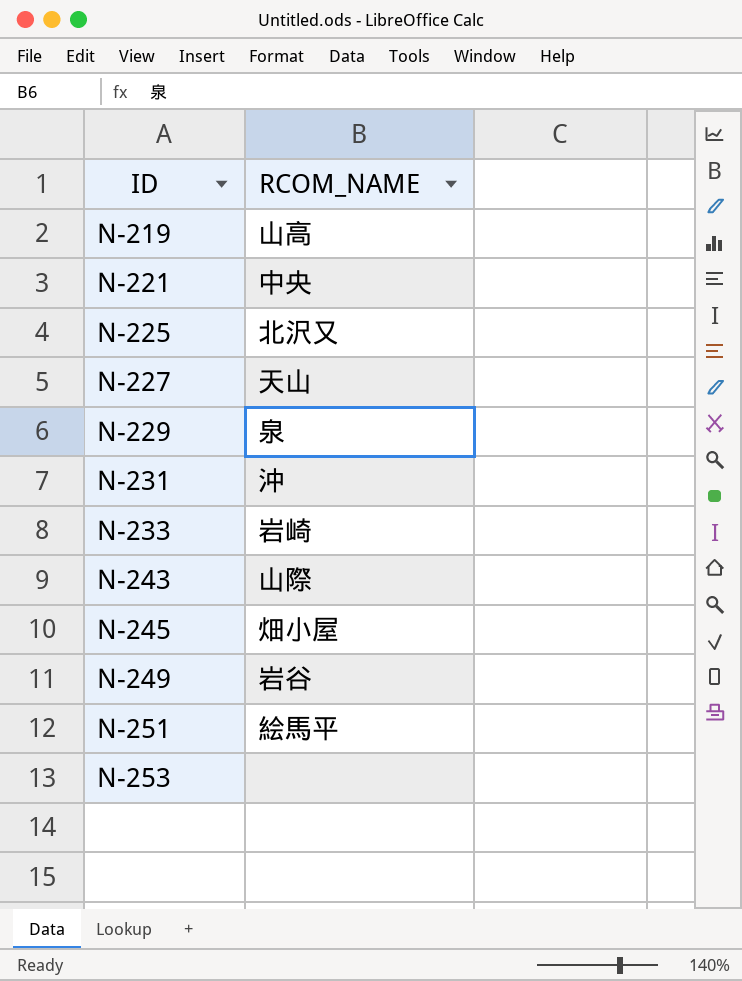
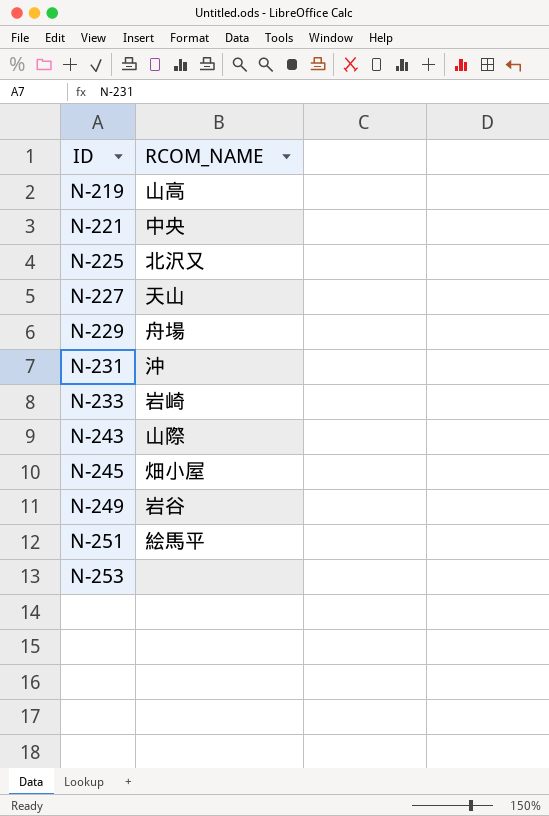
N-229 | RCOM_NAME: 泉 -> 舟場

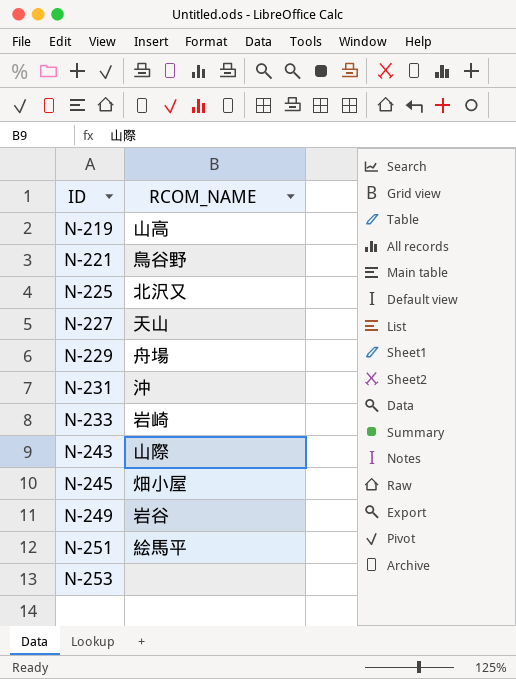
N-221 | RCOM_NAME: 中央 -> 鳥谷野

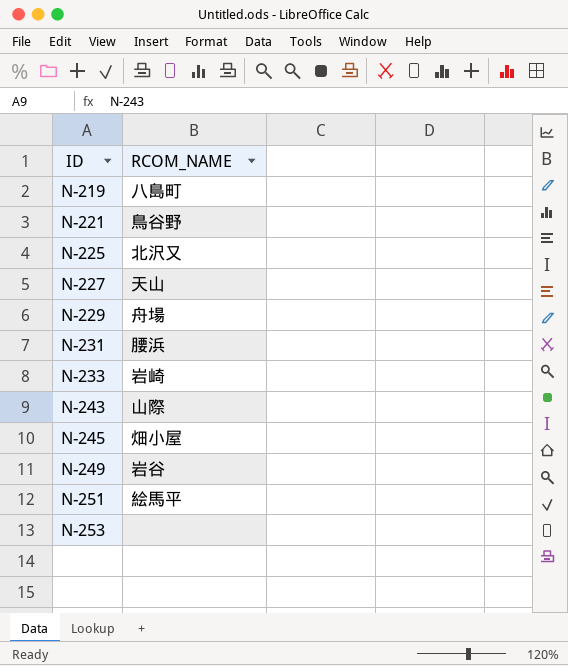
N-219 | RCOM_NAME: 山高 -> 八島町
N-231 | RCOM_NAME: 沖 -> 腰浜

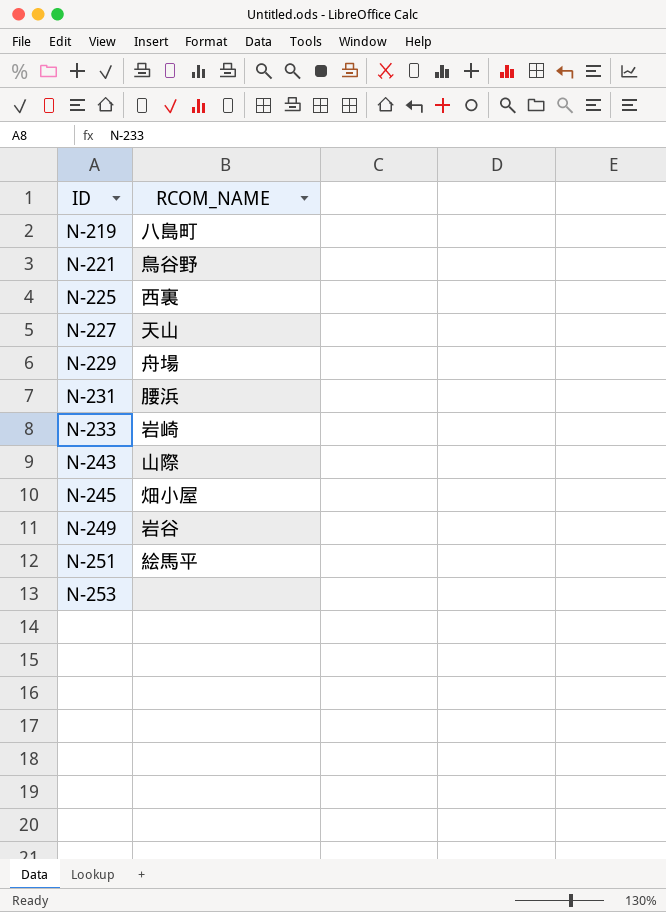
N-225 | RCOM_NAME: 北沢又 -> 西裏

